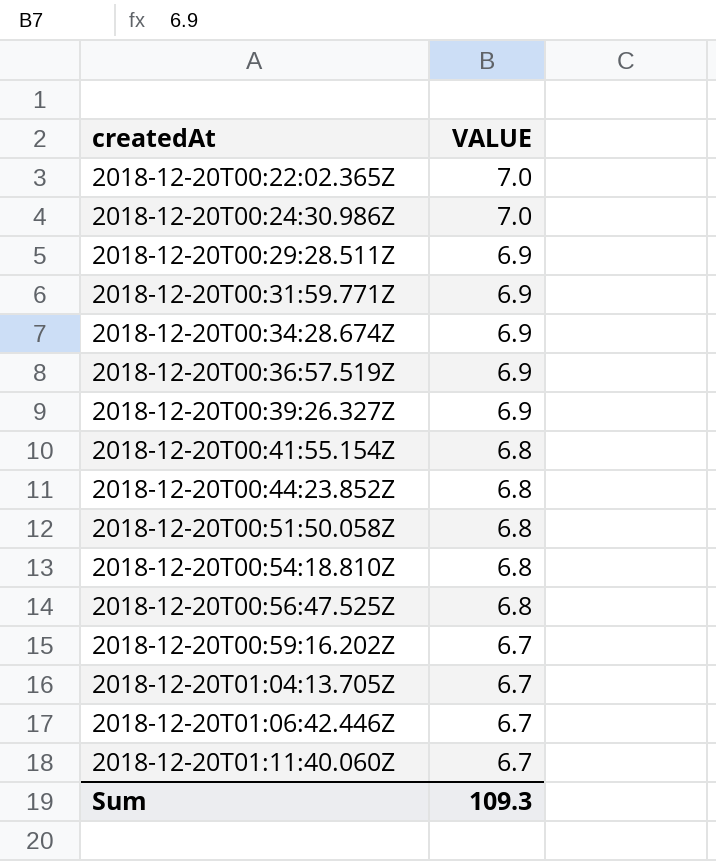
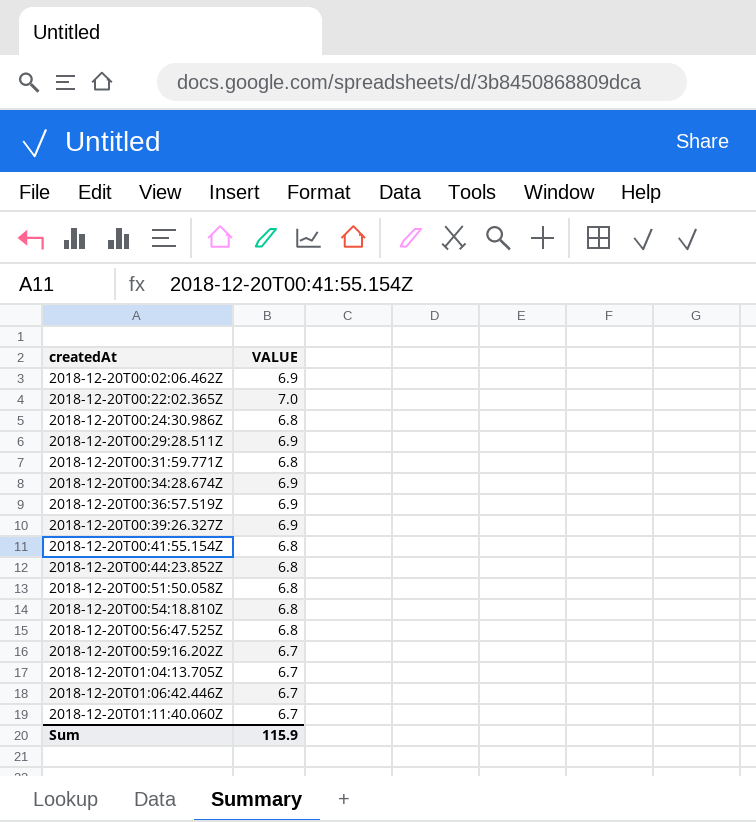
row 2018-12-20T00:02:06.462Z: none -> 6.9
2018-12-20T00:24:30.986Z | VALUE: 7.0 -> 6.8
2018-12-20T00:31:59.771Z | VALUE: 6.9 -> 6.8
Sum | VALUE: 109.3 -> 115.9

